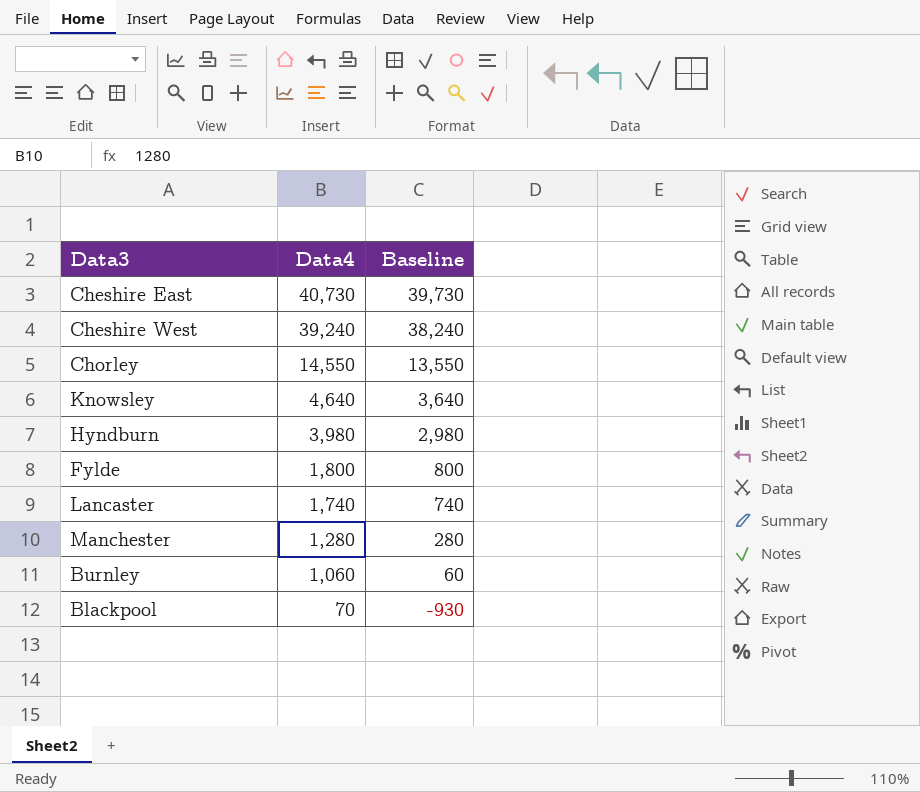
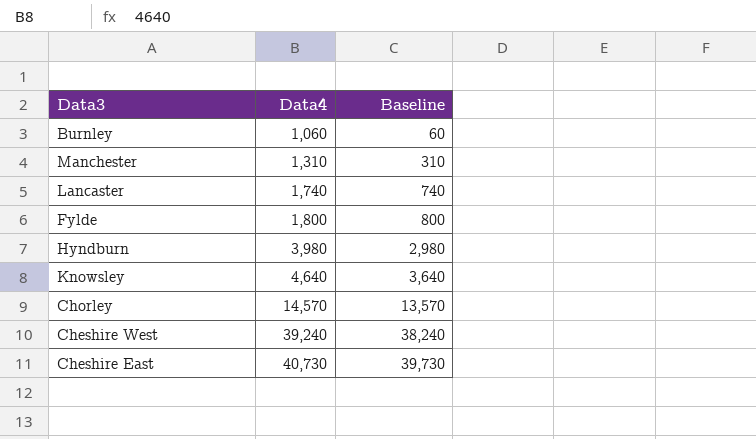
row order: Data4 descending -> Data4 ascending
row Blackpool: 70 | -930 -> none
Manchester | Data4: 1,280 -> 1,310
Manchester | Baseline: 280 -> 310
Chorley | Data4: 14,550 -> 14,570
Chorley | Baseline: 13,550 -> 13,570

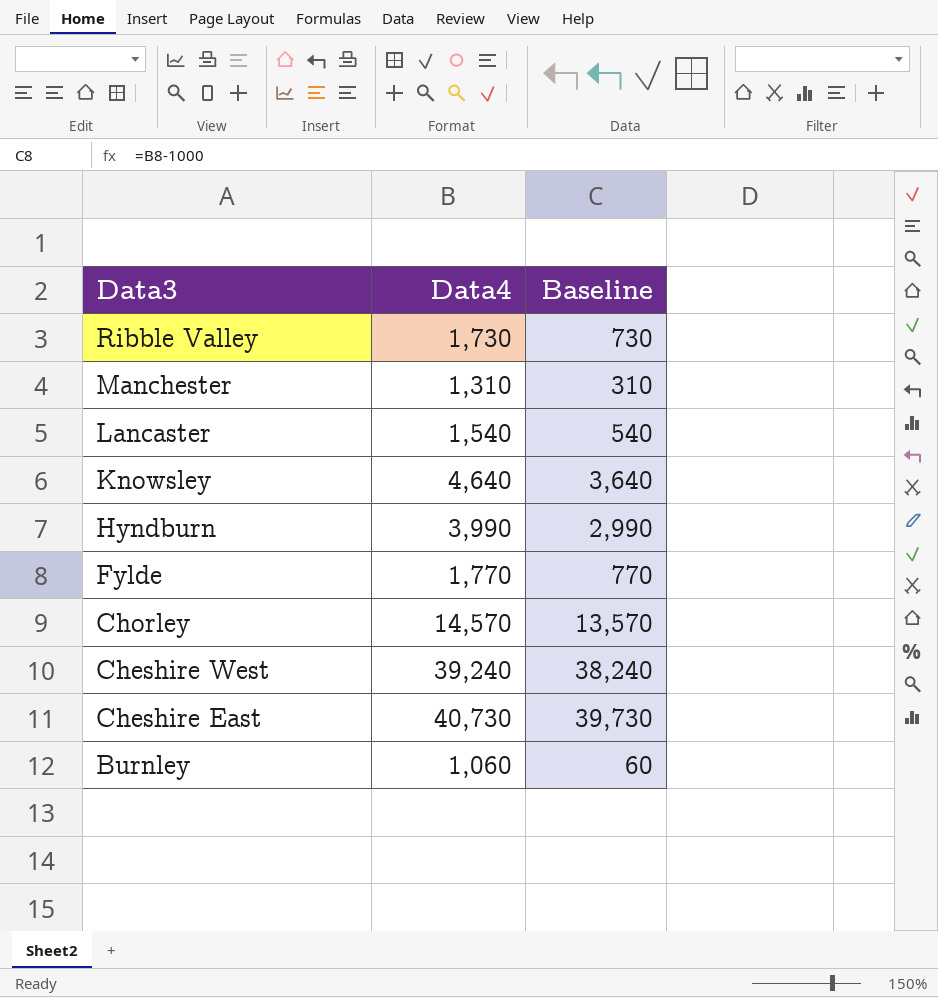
row order: Data4 ascending -> Data3 descending
row Ribble Valley: none -> 1,730 | 730
Lancaster | Data4: 1,740 -> 1,540
Lancaster | Baseline: 740 -> 540
Hyndburn | Data4: 3,980 -> 3,990
Hyndburn | Baseline: 2,980 -> 2,990
Fylde | Data4: 1,800 -> 1,770
Fylde | Baseline: 800 -> 770

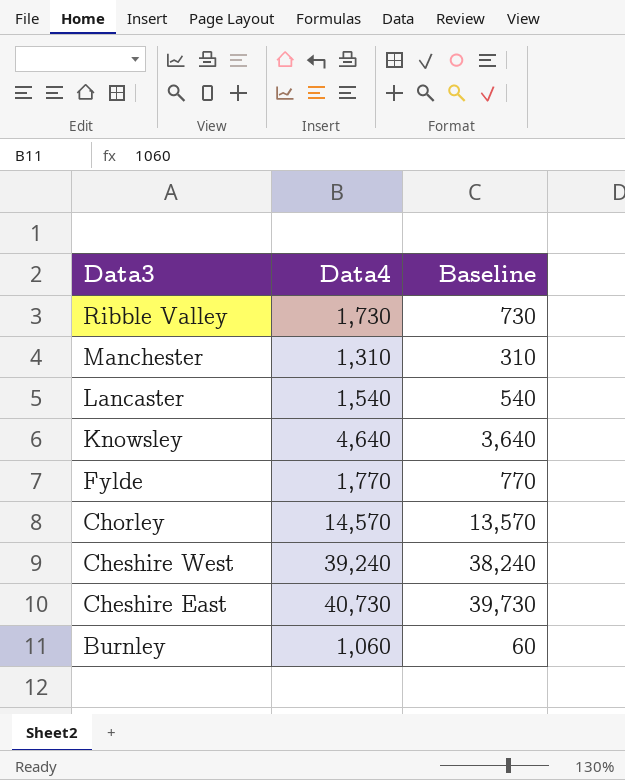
row Hyndburn: 3,990 | 2,990 -> none

